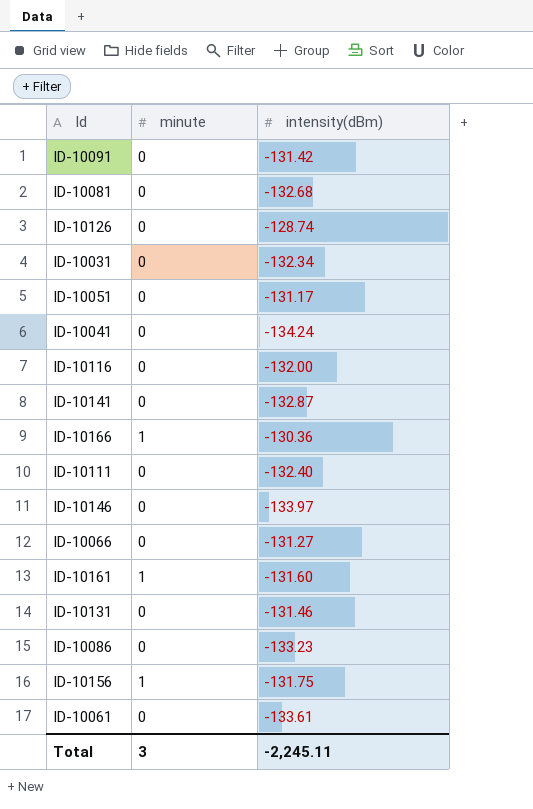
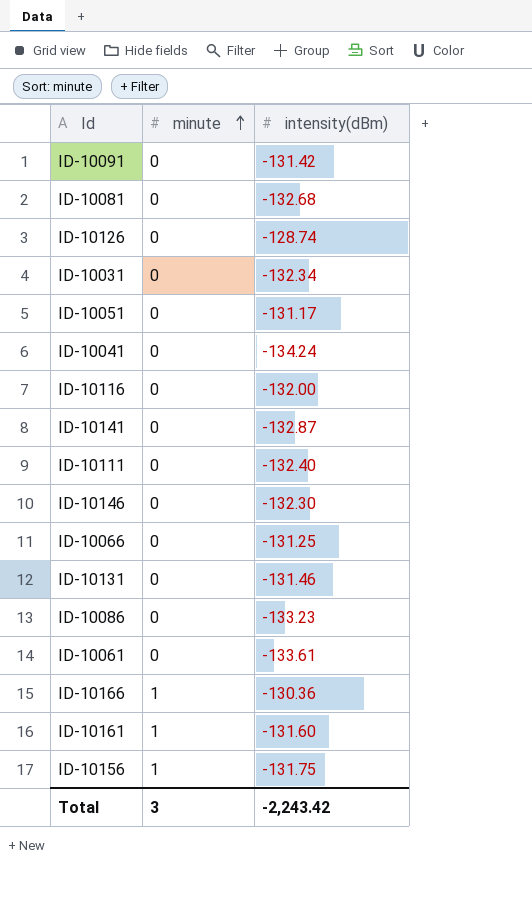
row order: none -> minute ascending
ID-10146 | intensity(dBm): -133.97 -> -132.30
ID-10066 | intensity(dBm): -131.27 -> -131.25
Total | intensity(dBm): -2,245.11 -> -2,243.42

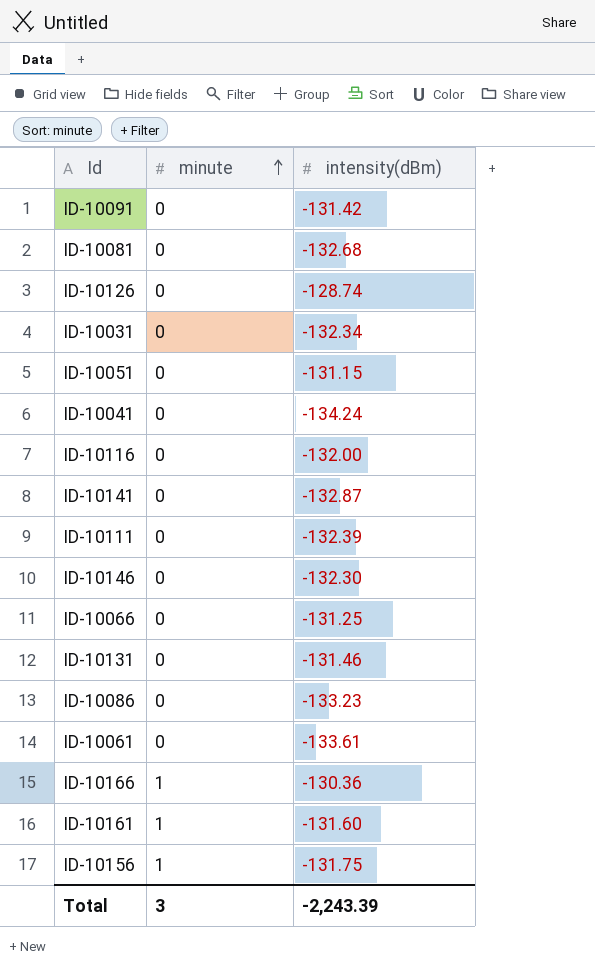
ID-10051 | intensity(dBm): -131.17 -> -131.15
ID-10111 | intensity(dBm): -132.40 -> -132.39
Total | intensity(dBm): -2,243.42 -> -2,243.39

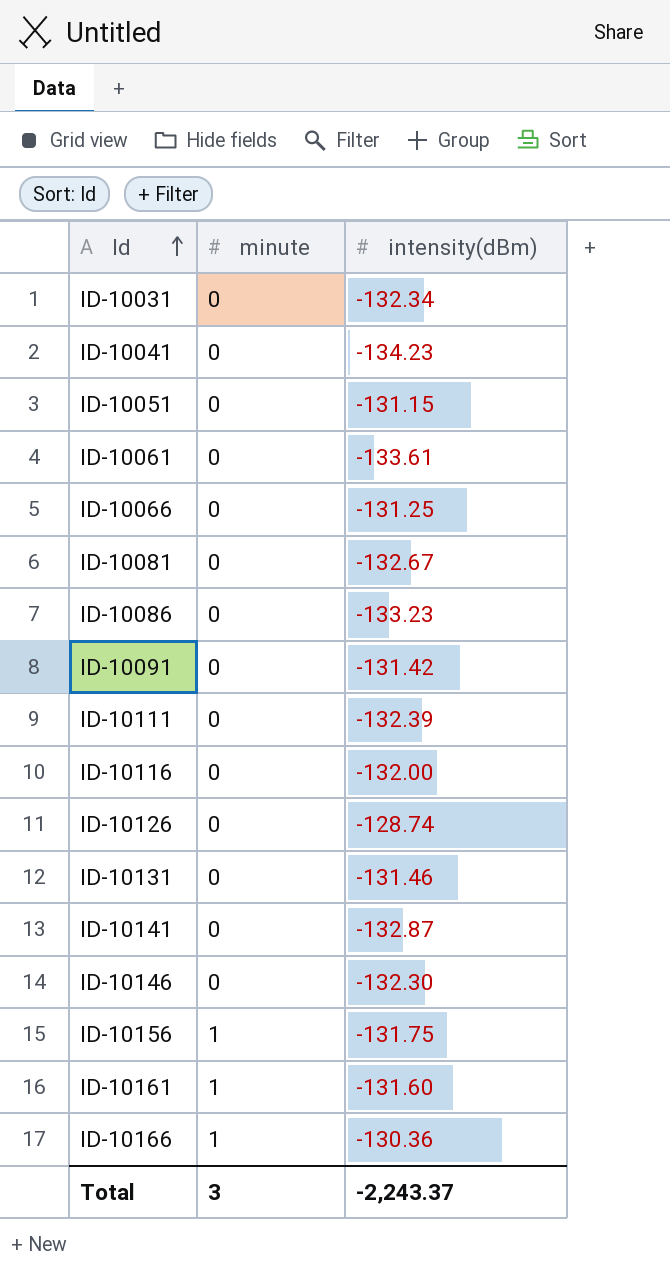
row order: minute ascending -> Id ascending
ID-10041 | intensity(dBm): -134.24 -> -134.23
ID-10081 | intensity(dBm): -132.68 -> -132.67
Total | intensity(dBm): -2,243.39 -> -2,243.37

